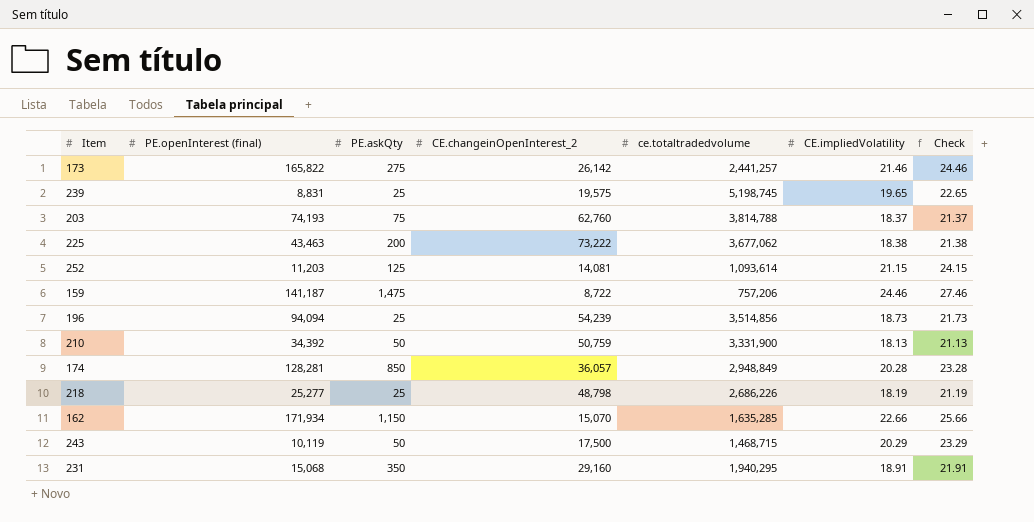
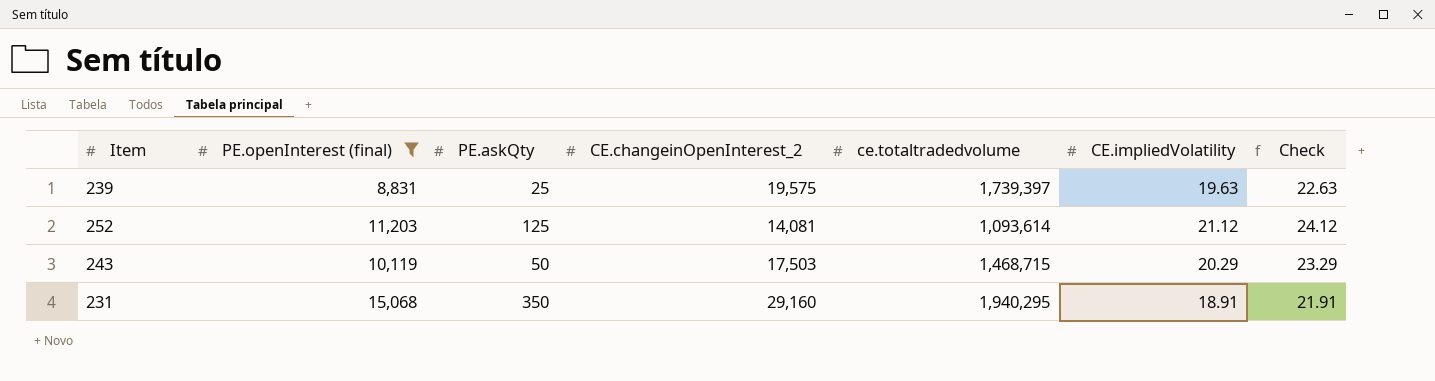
filter: none -> PE.openInterest (final) <= 15,068
239 | ce.totaltradedvolume: 5,198,745 -> 1,739,397
239 | CE.impliedVolatility: 19.65 -> 19.63
239 | Check: 22.65 -> 22.63
252 | CE.impliedVolatility: 21.15 -> 21.12
252 | Check: 24.15 -> 24.12
243 | CE.changeinOpenInterest_2: 17,500 -> 17,503

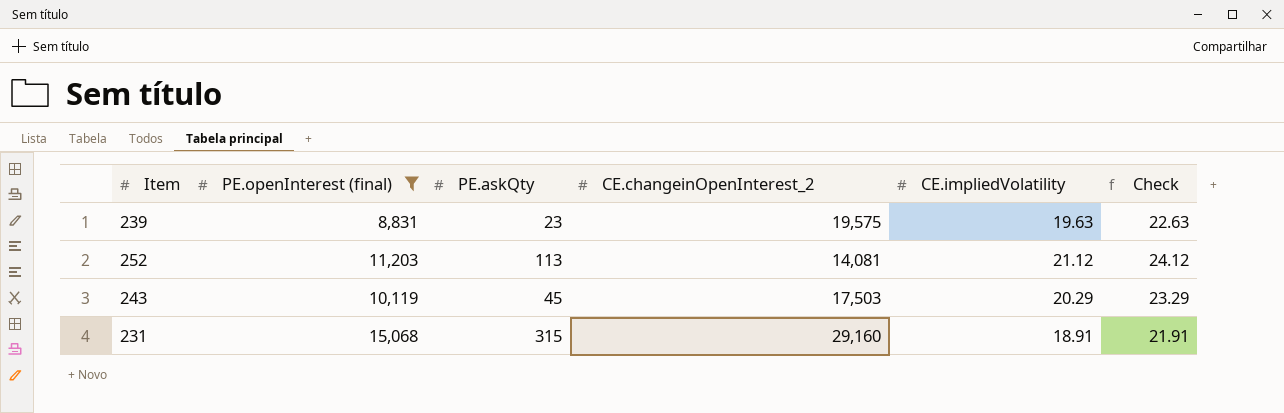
column ce.totaltradedvolume | position: 5 -> none
239 | PE.askQty: 25 -> 23
252 | PE.askQty: 125 -> 113
243 | PE.askQty: 50 -> 45
231 | PE.askQty: 350 -> 315

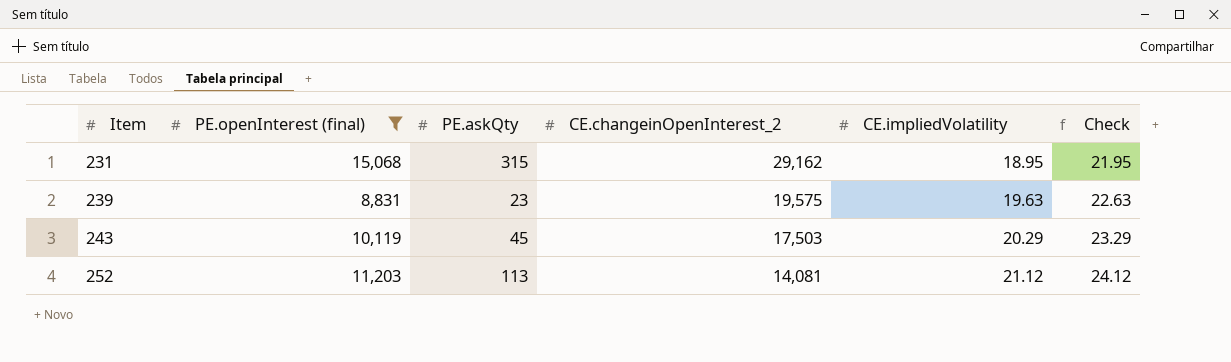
row order: none -> Item ascending
231 | CE.changeinOpenInterest_2: 29,160 -> 29,162
231 | CE.impliedVolatility: 18.91 -> 18.95
231 | Check: 21.91 -> 21.95

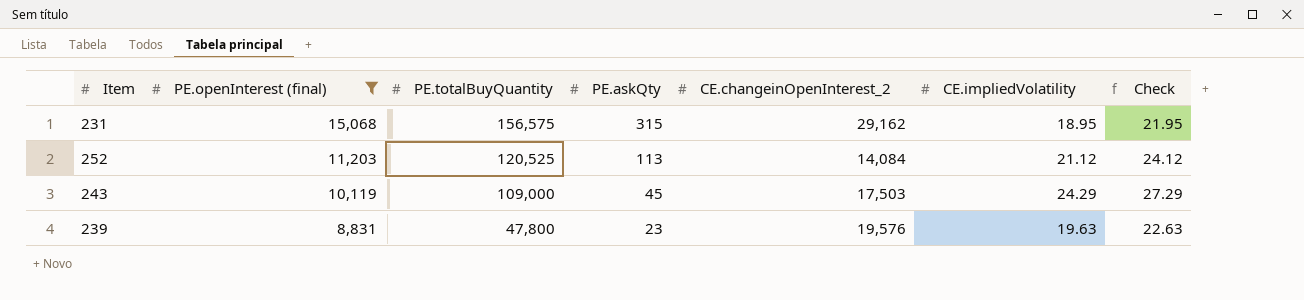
row order: Item ascending -> PE.openInterest (final) descending
column PE.totalBuyQuantity | position: none -> 3
252 | CE.changeinOpenInterest_2: 14,081 -> 14,084
243 | CE.impliedVolatility: 20.29 -> 24.29
243 | Check: 23.29 -> 27.29
239 | CE.changeinOpenInterest_2: 19,575 -> 19,576

